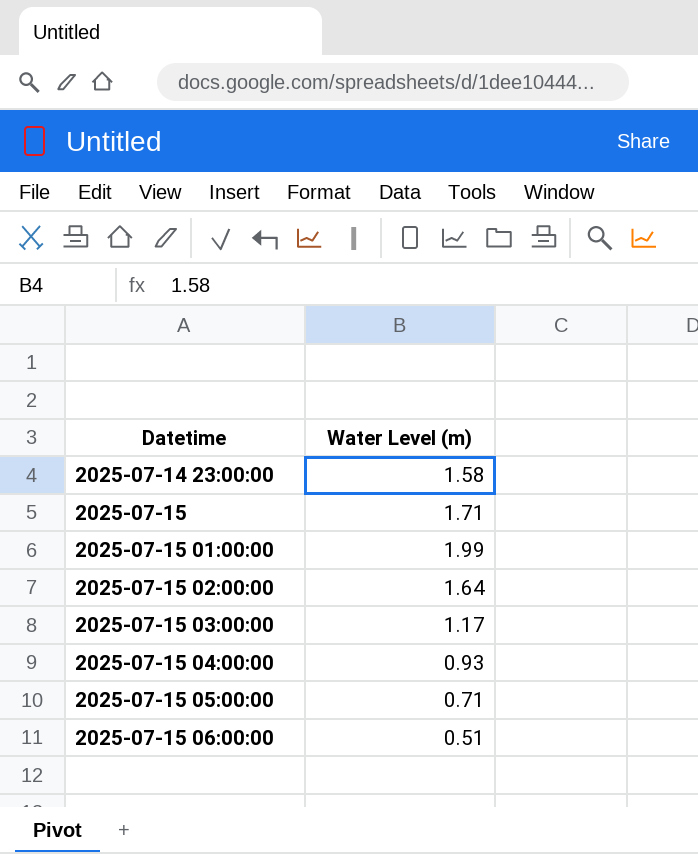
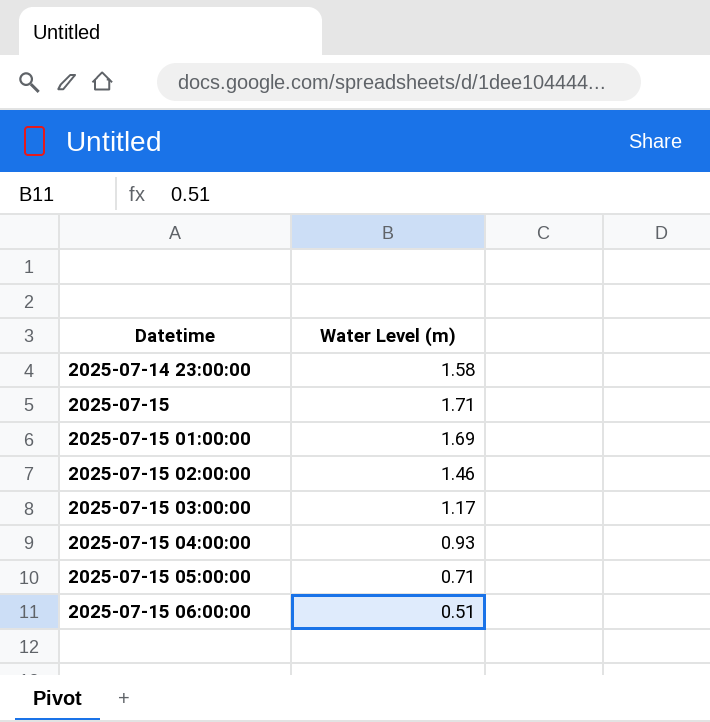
2025-07-15 01:00:00 | Water Level (m): 1.99 -> 1.69
2025-07-15 02:00:00 | Water Level (m): 1.64 -> 1.46

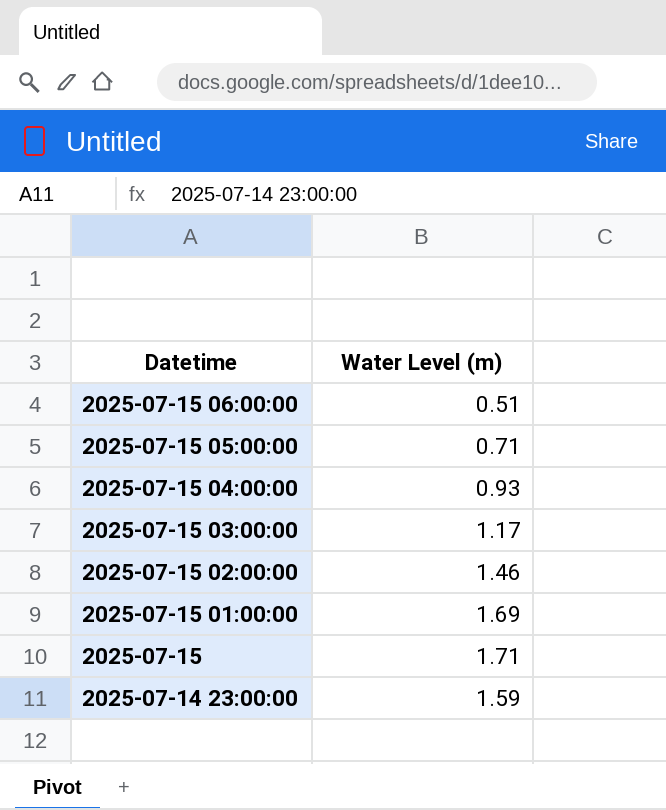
row order: Datetime ascending -> Datetime descending
2025-07-14 23:00:00 | Water Level (m): 1.58 -> 1.59

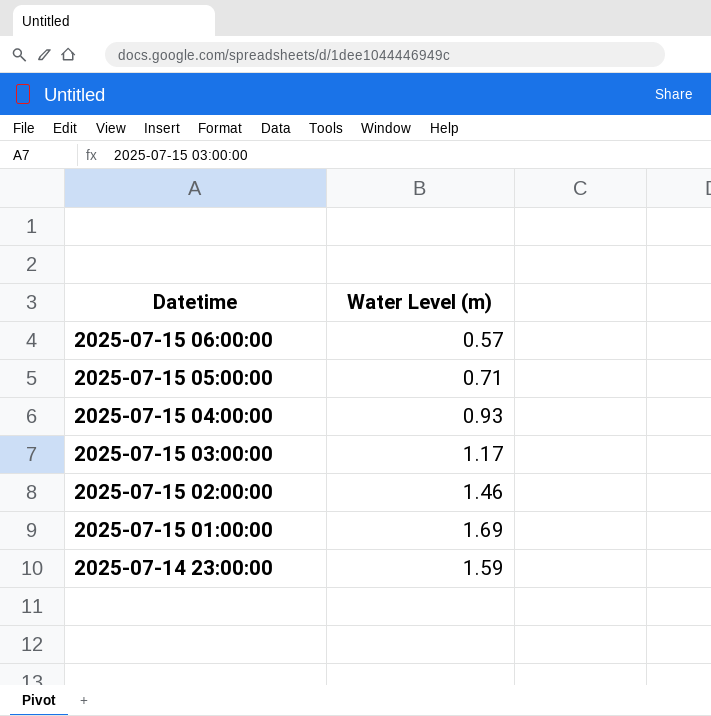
row 2025-07-15: 1.71 -> none
2025-07-15 06:00:00 | Water Level (m): 0.51 -> 0.57

